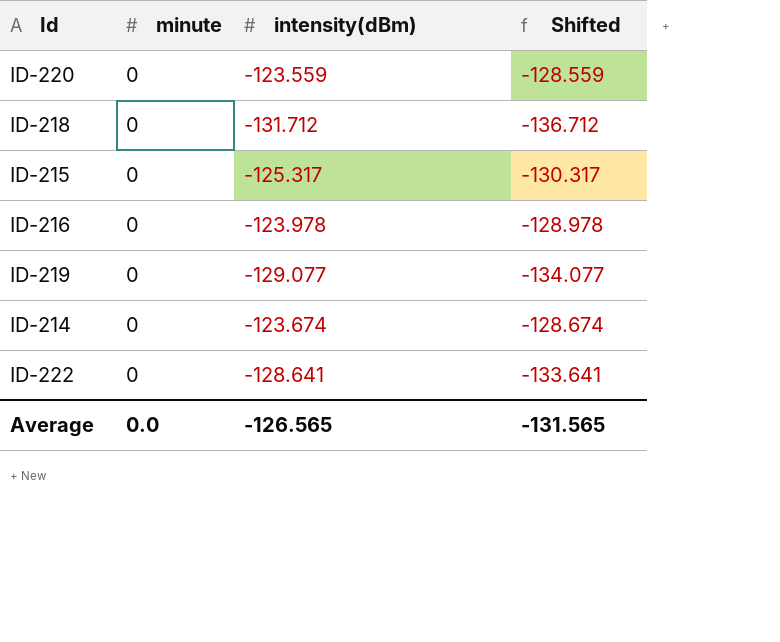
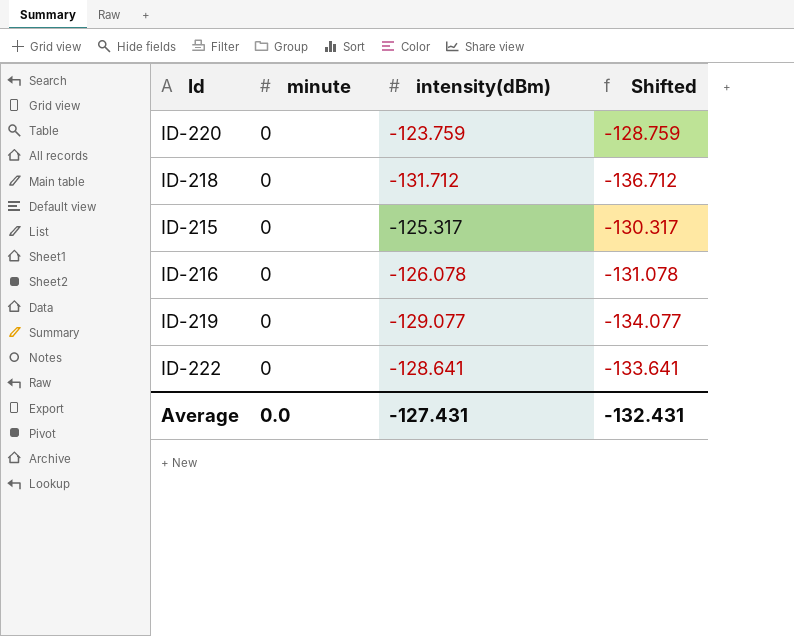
row ID-214: 0 | -123.674 | -128.674 -> none
ID-220 | intensity(dBm): -123.559 -> -123.759
ID-220 | Shifted: -128.559 -> -128.759
ID-216 | intensity(dBm): -123.978 -> -126.078
ID-216 | Shifted: -128.978 -> -131.078
Average | intensity(dBm): -126.565 -> -127.431
Average | Shifted: -131.565 -> -132.431

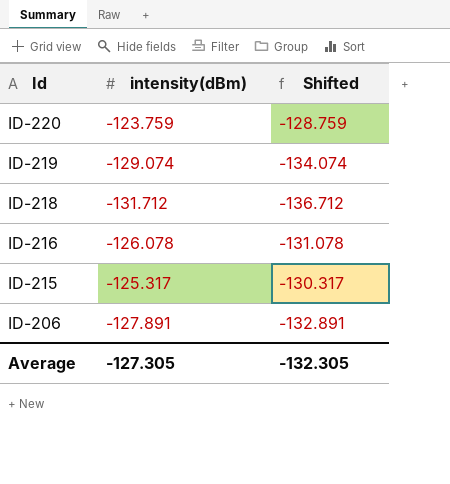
row order: none -> Id descending
column minute | position: 2 -> none
row ID-222: 0 | -128.641 | -133.641 -> none
ID-219 | intensity(dBm): -129.077 -> -129.074
ID-219 | Shifted: -134.077 -> -134.074
row ID-206: none -> -127.891 | -132.891
Average | intensity(dBm): -127.431 -> -127.305
Average | Shifted: -132.431 -> -132.305

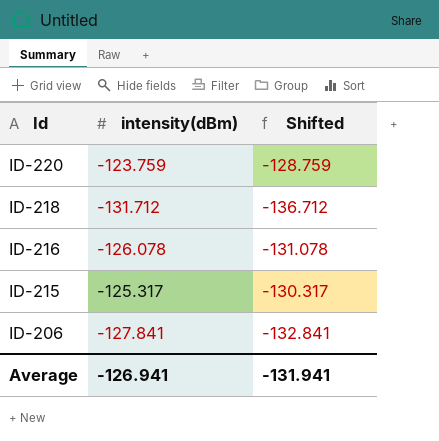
row ID-219: -129.074 | -134.074 -> none
ID-206 | intensity(dBm): -127.891 -> -127.841
ID-206 | Shifted: -132.891 -> -132.841
Average | intensity(dBm): -127.305 -> -126.941
Average | Shifted: -132.305 -> -131.941

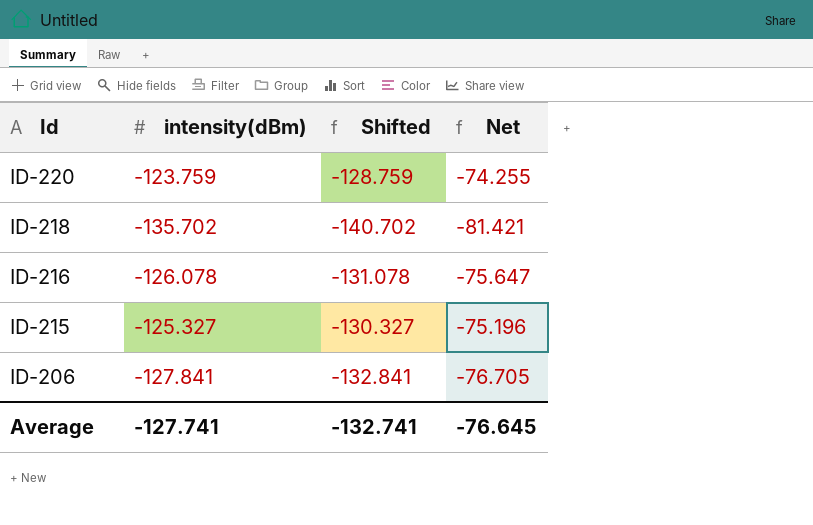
column Net | formula: none -> [intensity(dBm)] * 0.6
ID-218 | intensity(dBm): -131.712 -> -135.702
ID-218 | Shifted: -136.712 -> -140.702
ID-215 | intensity(dBm): -125.317 -> -125.327
ID-215 | Shifted: -130.317 -> -130.327
Average | intensity(dBm): -126.941 -> -127.741
Average | Shifted: -131.941 -> -132.741

